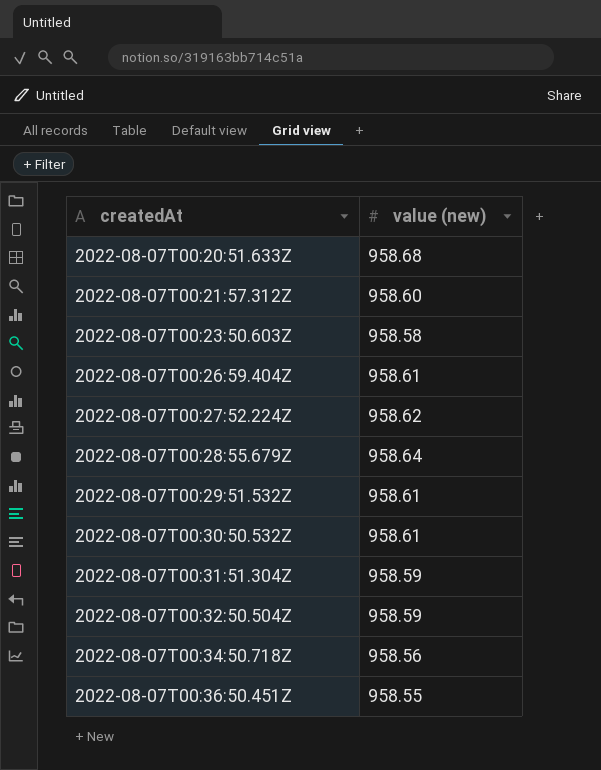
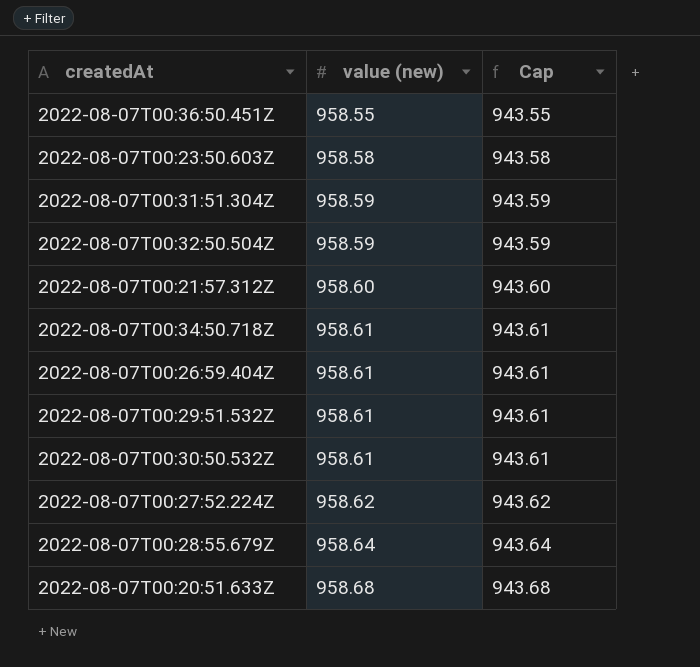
row order: createdAt ascending -> value (new) ascending
column Cap | formula: none -> [value (new)] - 15
2022-08-07T00:34:50.718Z | value (new): 958.56 -> 958.61

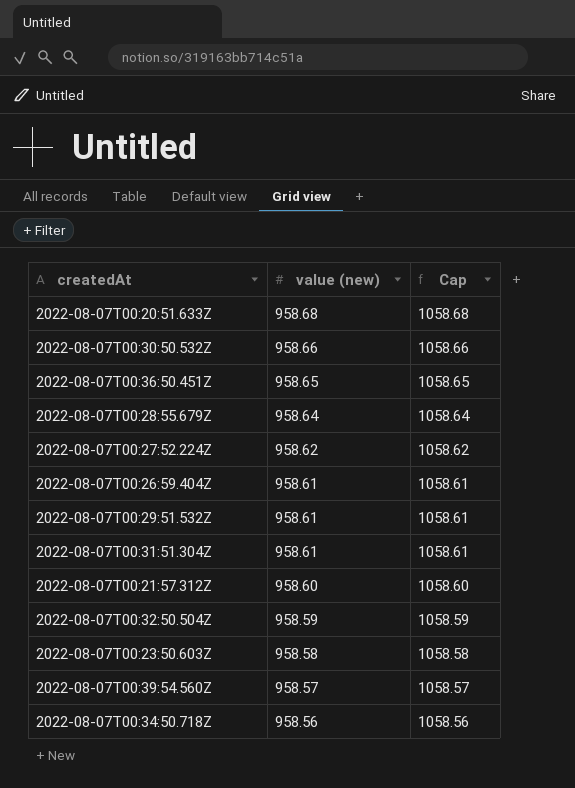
row order: value (new) ascending -> value (new) descending
column Cap | formula: [value (new)] - 15 -> [value (new)] + 100
2022-08-07T00:30:50.532Z | value (new): 958.61 -> 958.66
2022-08-07T00:36:50.451Z | value (new): 958.55 -> 958.65
2022-08-07T00:31:51.304Z | value (new): 958.59 -> 958.61
row 2022-08-07T00:39:54.560Z: none -> 958.57 | 1058.57
2022-08-07T00:34:50.718Z | value (new): 958.61 -> 958.56

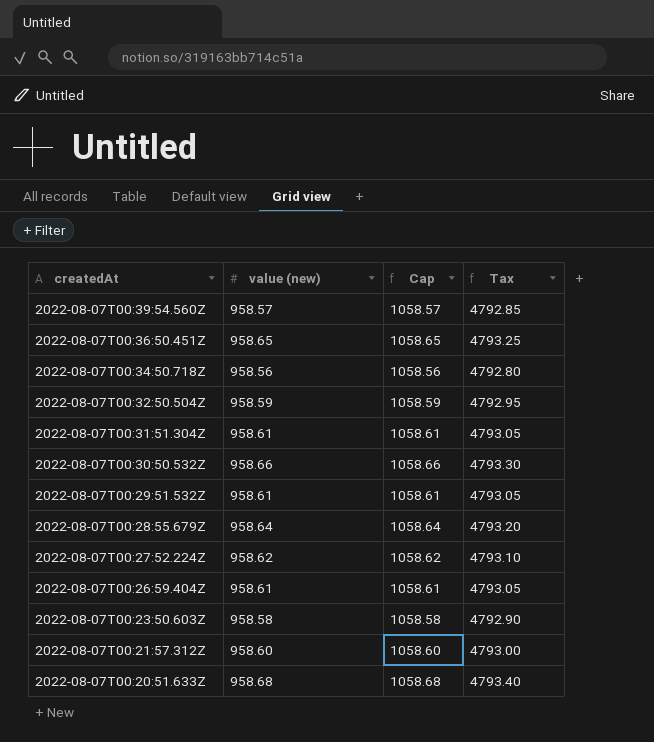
row order: value (new) descending -> createdAt descending
column Tax | formula: none -> [value (new)] * 5

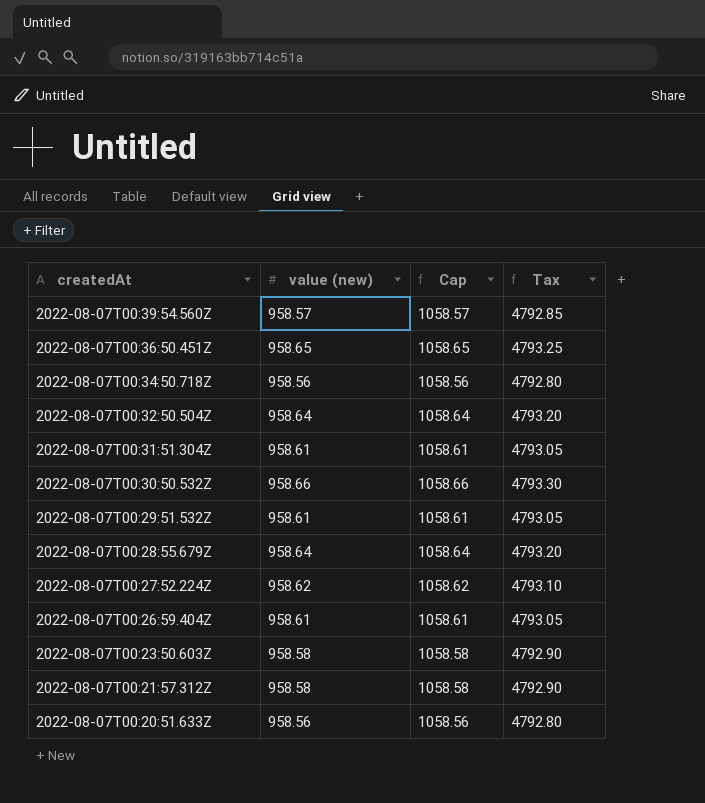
2022-08-07T00:32:50.504Z | value (new): 958.59 -> 958.64
2022-08-07T00:32:50.504Z | Cap: 1058.59 -> 1058.64
2022-08-07T00:32:50.504Z | Tax: 4792.95 -> 4793.20
2022-08-07T00:21:57.312Z | value (new): 958.60 -> 958.58
2022-08-07T00:21:57.312Z | Cap: 1058.60 -> 1058.58
2022-08-07T00:21:57.312Z | Tax: 4793.00 -> 4792.90
2022-08-07T00:20:51.633Z | value (new): 958.68 -> 958.56
2022-08-07T00:20:51.633Z | Cap: 1058.68 -> 1058.56
2022-08-07T00:20:51.633Z | Tax: 4793.40 -> 4792.80

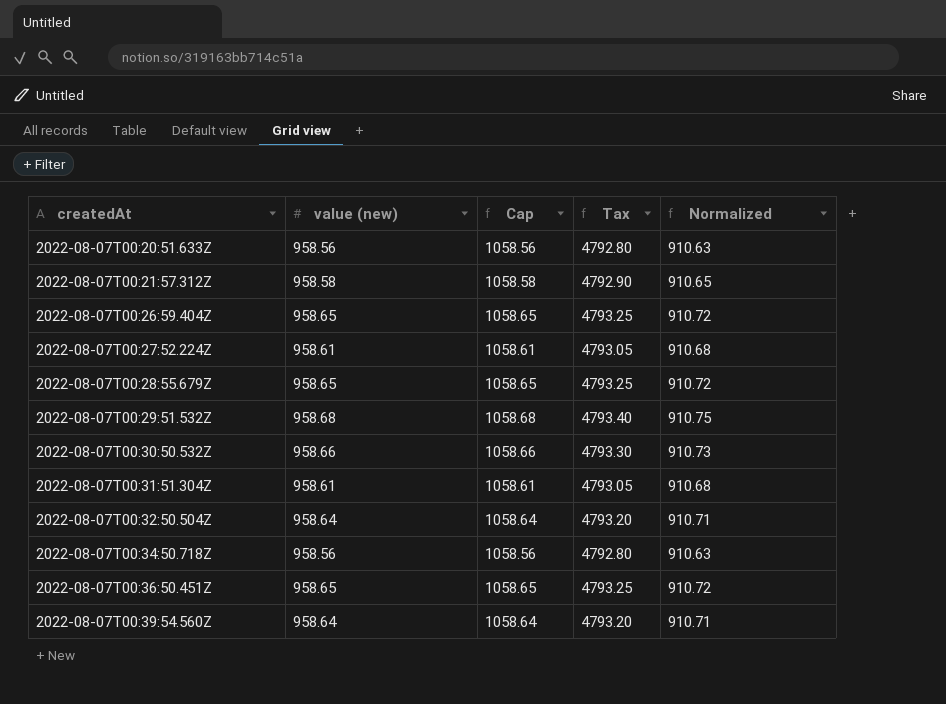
row order: createdAt descending -> createdAt ascending
column Normalized | formula: none -> [value (new)] * 0.95
row 2022-08-07T00:23:50.603Z: 958.58 | 1058.58 | 4792.90 -> none
2022-08-07T00:26:59.404Z | value (new): 958.61 -> 958.65
2022-08-07T00:26:59.404Z | Cap: 1058.61 -> 1058.65
2022-08-07T00:26:59.404Z | Tax: 4793.05 -> 4793.25
2022-08-07T00:27:52.224Z | value (new): 958.62 -> 958.61
2022-08-07T00:27:52.224Z | Cap: 1058.62 -> 1058.61
2022-08-07T00:27:52.224Z | Tax: 4793.10 -> 4793.05
2022-08-07T00:28:55.679Z | value (new): 958.64 -> 958.65
2022-08-07T00:28:55.679Z | Cap: 1058.64 -> 1058.65
2022-08-07T00:28:55.679Z | Tax: 4793.20 -> 4793.25
2022-08-07T00:29:51.532Z | value (new): 958.61 -> 958.68
2022-08-07T00:29:51.532Z | Cap: 1058.61 -> 1058.68
2022-08-07T00:29:51.532Z | Tax: 4793.05 -> 4793.40
2022-08-07T00:39:54.560Z | value (new): 958.57 -> 958.64
2022-08-07T00:39:54.560Z | Cap: 1058.57 -> 1058.64
2022-08-07T00:39:54.560Z | Tax: 4792.85 -> 4793.20

